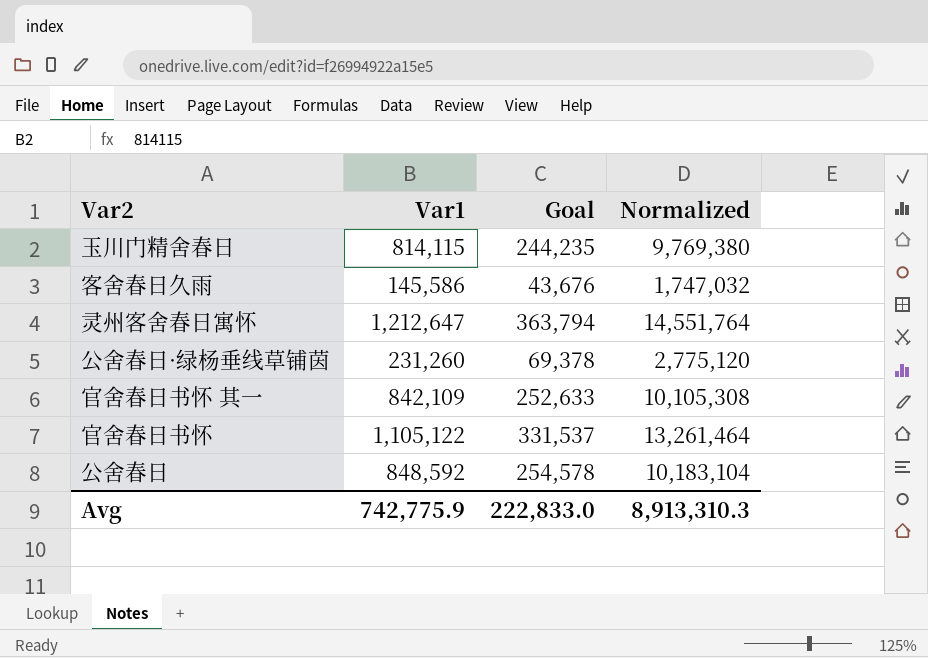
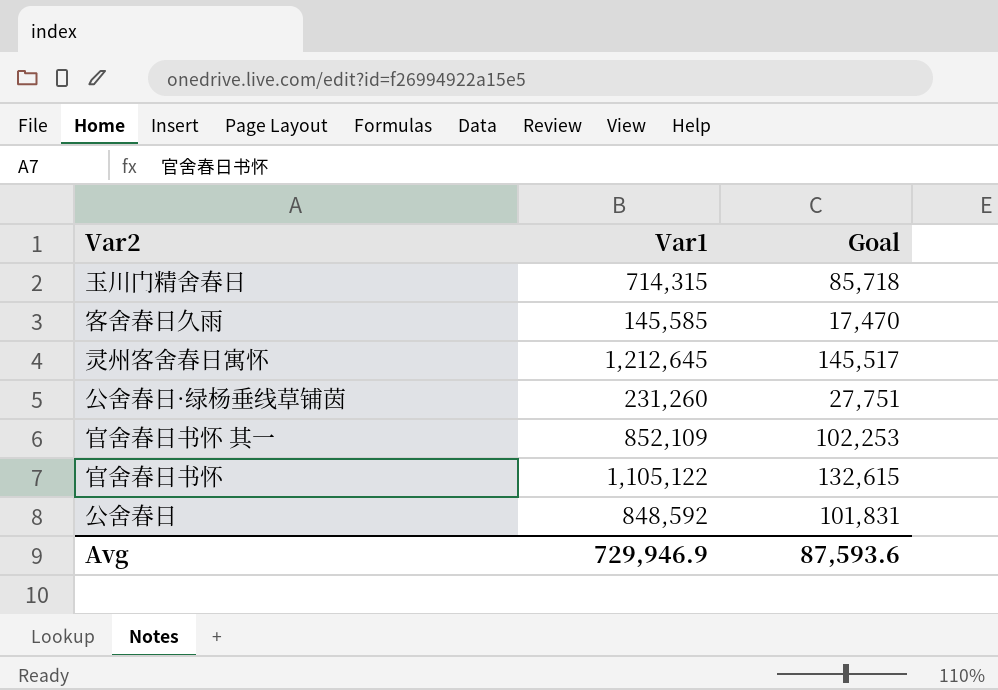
column Normalized | formula: [Var1] * 12 -> none
column Goal | formula: [Var1] * 0.3 -> [Var1] * 0.12
玉川门精舍春日 | Var1: 814,115 -> 714,315
客舍春日久雨 | Var1: 145,586 -> 145,585
灵州客舍春日寓怀 | Var1: 1,212,647 -> 1,212,645
官舍春日书怀 其一 | Var1: 842,109 -> 852,109
Avg | Var1: 742,775.9 -> 729,946.9
Avg | Goal: 222,833.0 -> 87,593.6

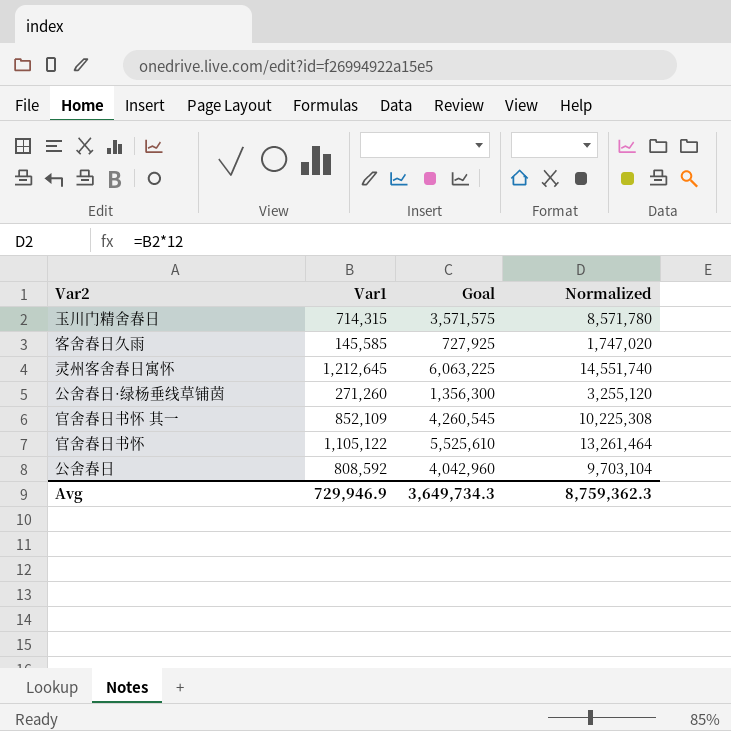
column Goal | formula: [Var1] * 0.12 -> [Var1] * 5
column Normalized | formula: none -> [Var1] * 12
公舍春日·绿杨垂线草铺茵 | Var1: 231,260 -> 271,260
公舍春日 | Var1: 848,592 -> 808,592
Avg | Goal: 87,593.6 -> 3,649,734.3

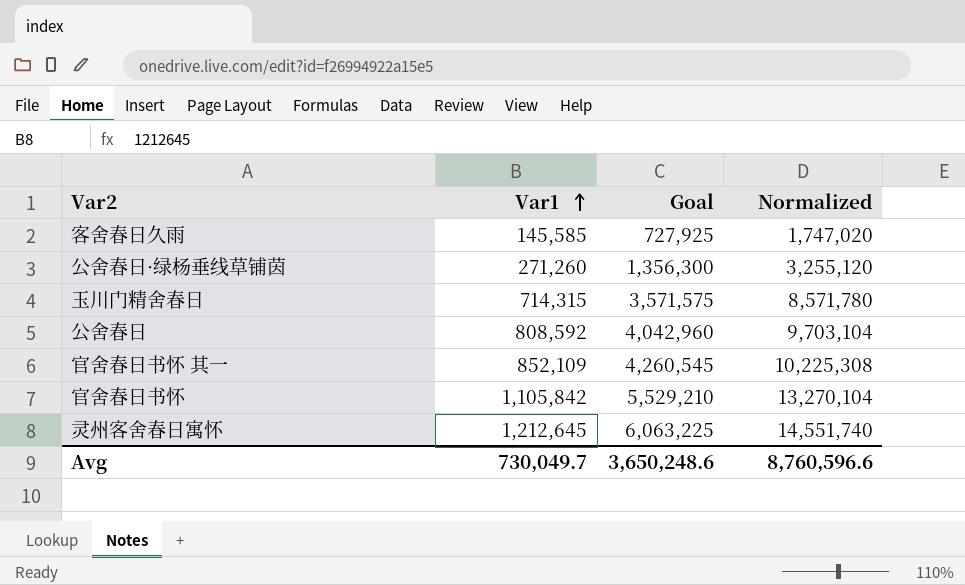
row order: none -> Var1 ascending
官舍春日书怀 | Var1: 1,105,122 -> 1,105,842
官舍春日书怀 | Goal: 5,525,610 -> 5,529,210
官舍春日书怀 | Normalized: 13,261,464 -> 13,270,104
Avg | Var1: 729,946.9 -> 730,049.7
Avg | Goal: 3,649,734.3 -> 3,650,248.6
Avg | Normalized: 8,759,362.3 -> 8,760,596.6

